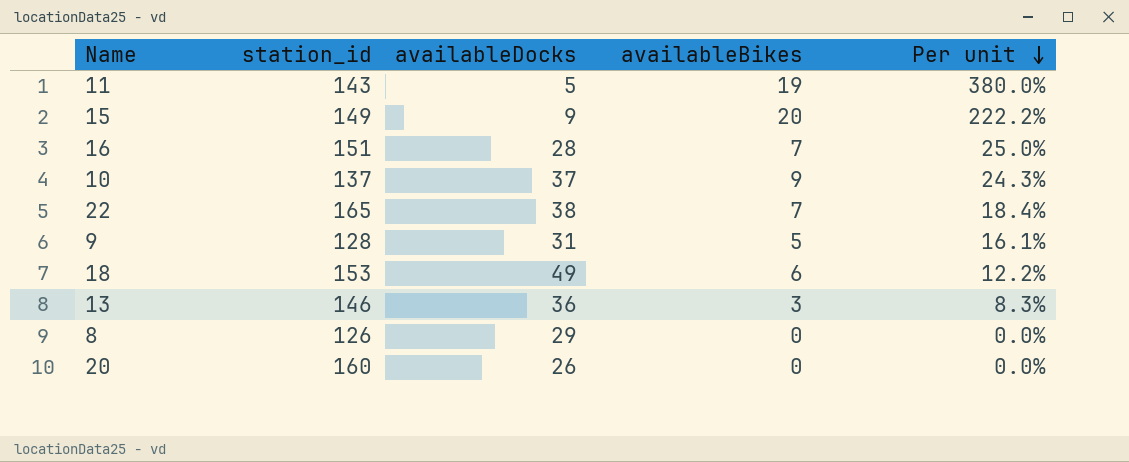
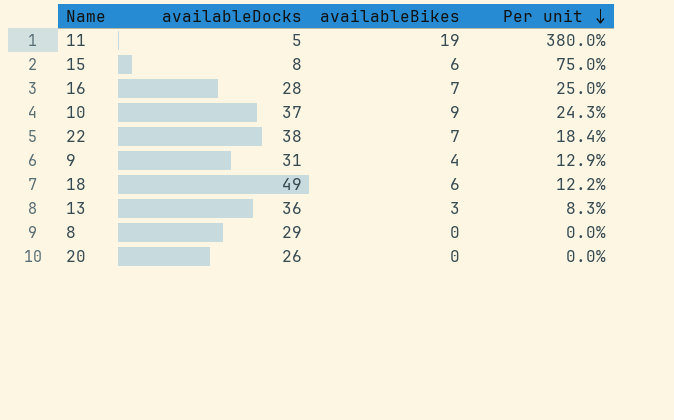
column station_id | position: 2 -> none
15 | availableDocks: 9 -> 8
15 | availableBikes: 20 -> 6
15 | Per unit: 222.2% -> 75.0%
9 | availableBikes: 5 -> 4
9 | Per unit: 16.1% -> 12.9%

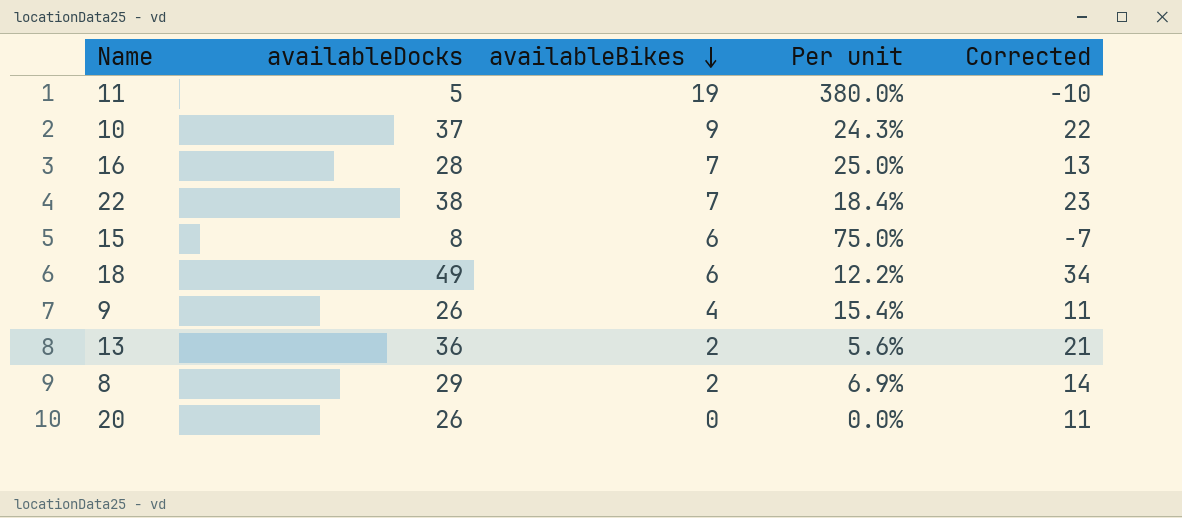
row order: Per unit descending -> availableBikes descending
column Corrected | formula: none -> [availableDocks] - 15
9 | availableDocks: 31 -> 26
9 | Per unit: 12.9% -> 15.4%
13 | availableBikes: 3 -> 2
13 | Per unit: 8.3% -> 5.6%
8 | availableBikes: 0 -> 2
8 | Per unit: 0.0% -> 6.9%

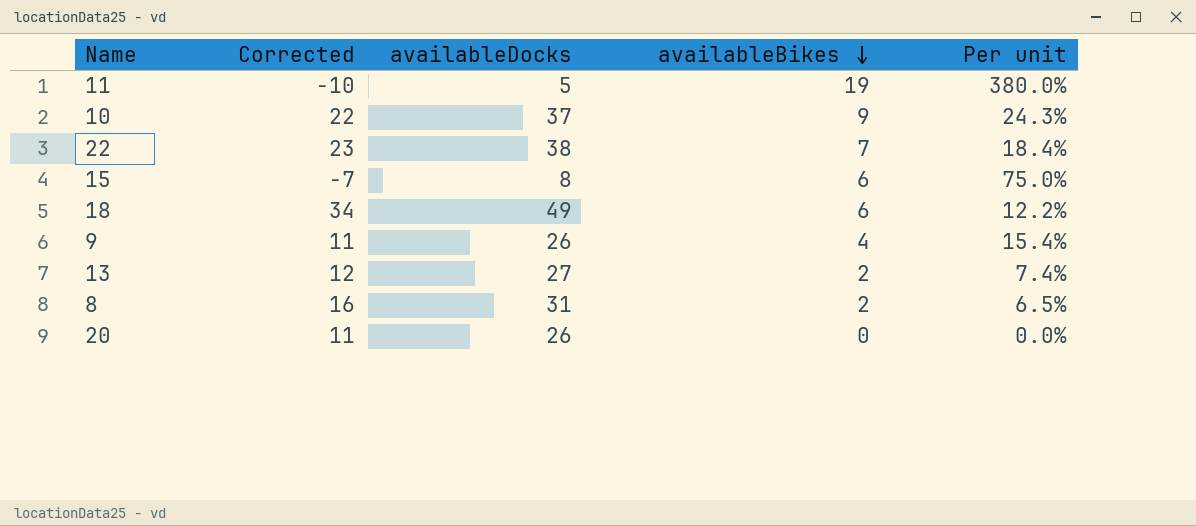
column Corrected | position: 5 -> 2
row 16: 28 | 7 | 25.0% | 13 -> none
13 | Corrected: 21 -> 12
13 | availableDocks: 36 -> 27
13 | Per unit: 5.6% -> 7.4%
8 | Corrected: 14 -> 16
8 | availableDocks: 29 -> 31
8 | Per unit: 6.9% -> 6.5%

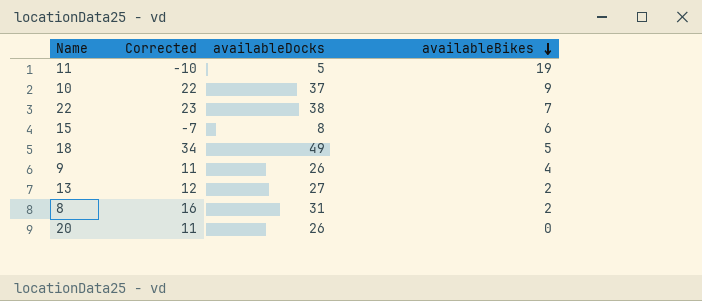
column Per unit | formula: [availableBikes] / [availableDocks] -> none
18 | availableBikes: 6 -> 5

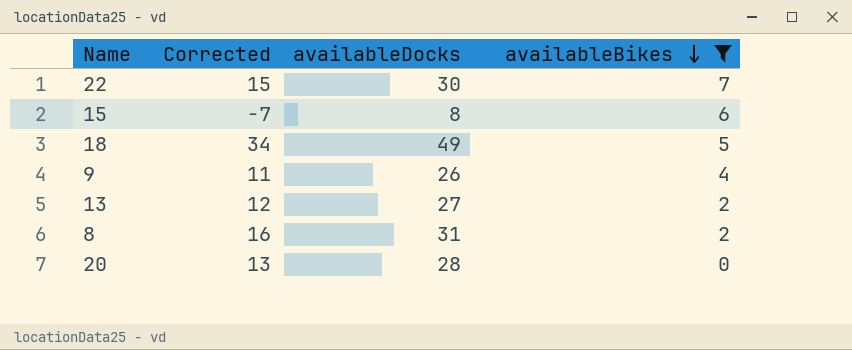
filter: none -> availableBikes <= 7
22 | Corrected: 23 -> 15
22 | availableDocks: 38 -> 30
20 | Corrected: 11 -> 13
20 | availableDocks: 26 -> 28

